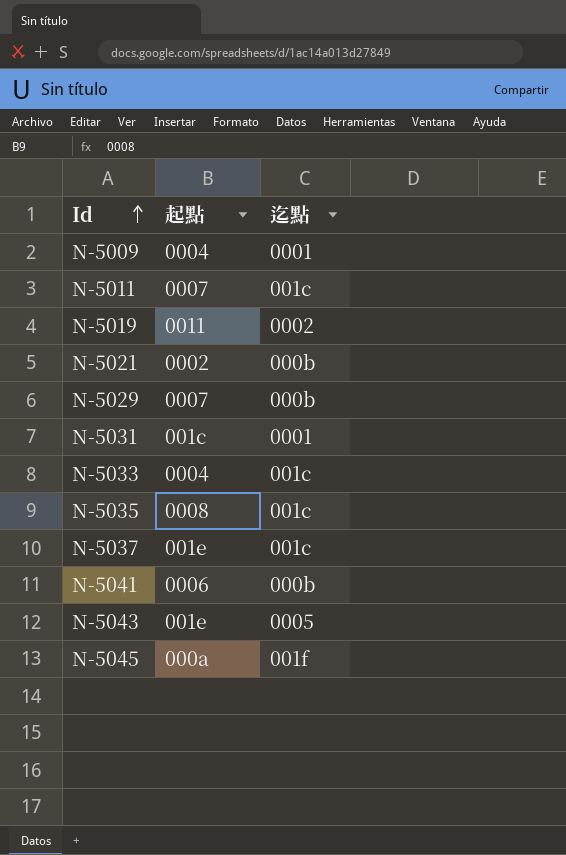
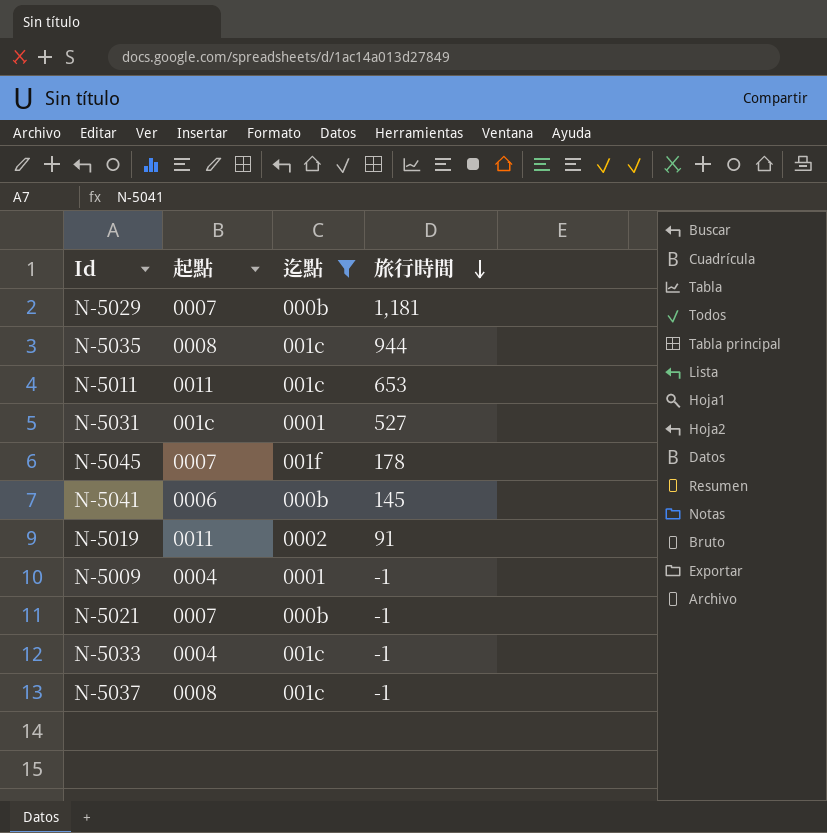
filter: none -> 迄點 != 0005
row order: Id ascending -> 旅行時間 descending
column 旅行時間 | position: none -> 4
N-5011 | 起點: 0007 -> 0011
N-5045 | 起點: 000a -> 0007
N-5021 | 起點: 0002 -> 0007
N-5037 | 起點: 001e -> 0008

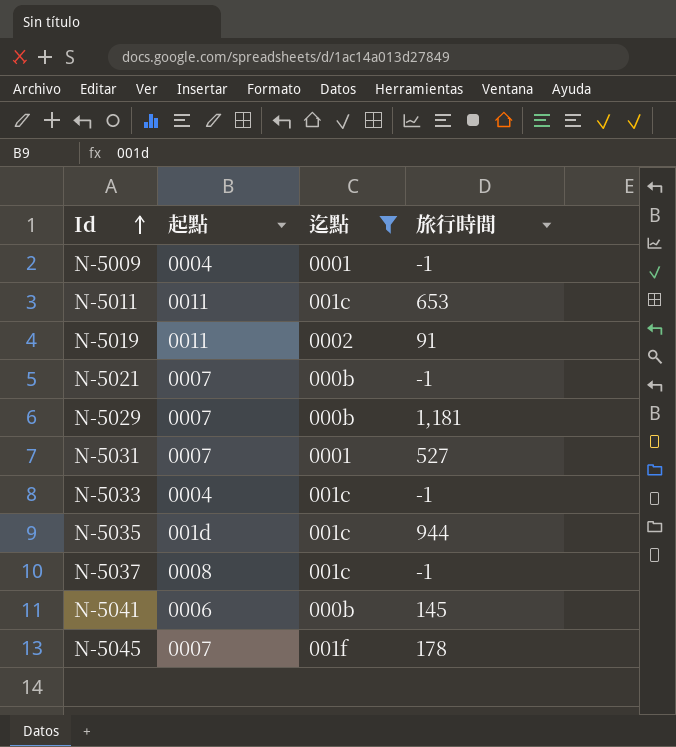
row order: 旅行時間 descending -> Id ascending
N-5031 | 起點: 001c -> 0007
N-5035 | 起點: 0008 -> 001d

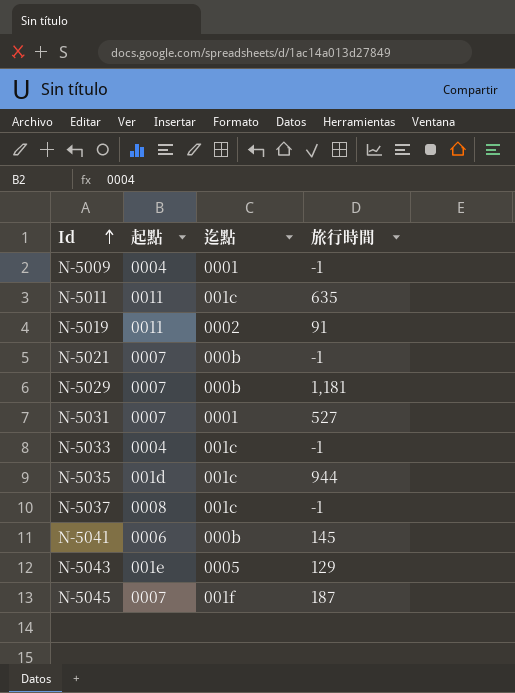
filter: 迄點 != 0005 -> none
N-5011 | 旅行時間: 653 -> 635
N-5045 | 旅行時間: 178 -> 187

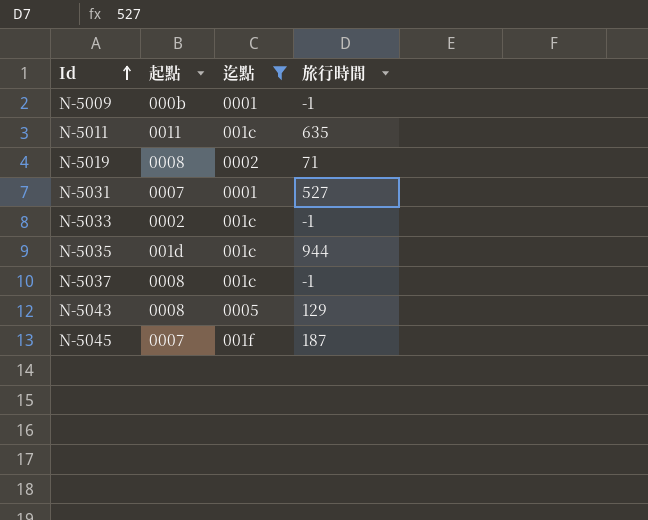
filter: none -> 迄點 != 000b
N-5009 | 起點: 0004 -> 000b
N-5019 | 起點: 0011 -> 0008
N-5019 | 旅行時間: 91 -> 71
N-5033 | 起點: 0004 -> 0002
N-5043 | 起點: 001e -> 0008

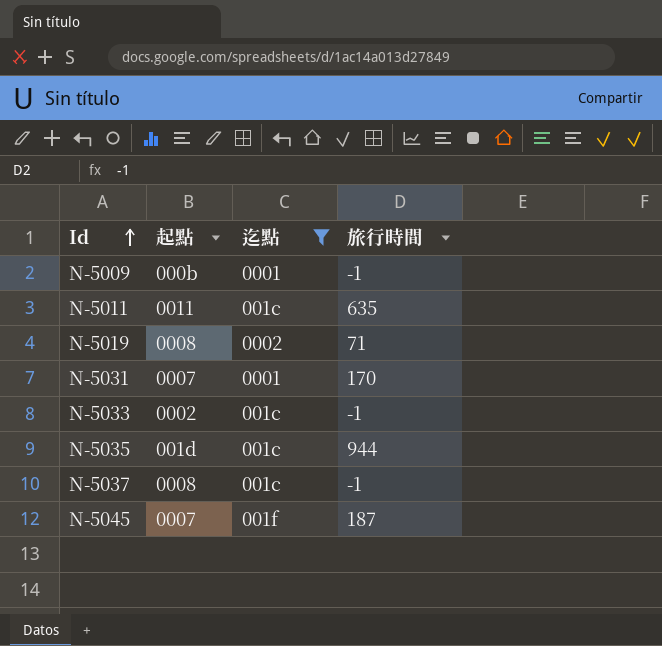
row N-5043: 0008 | 0005 | 129 -> none
N-5031 | 旅行時間: 527 -> 170

